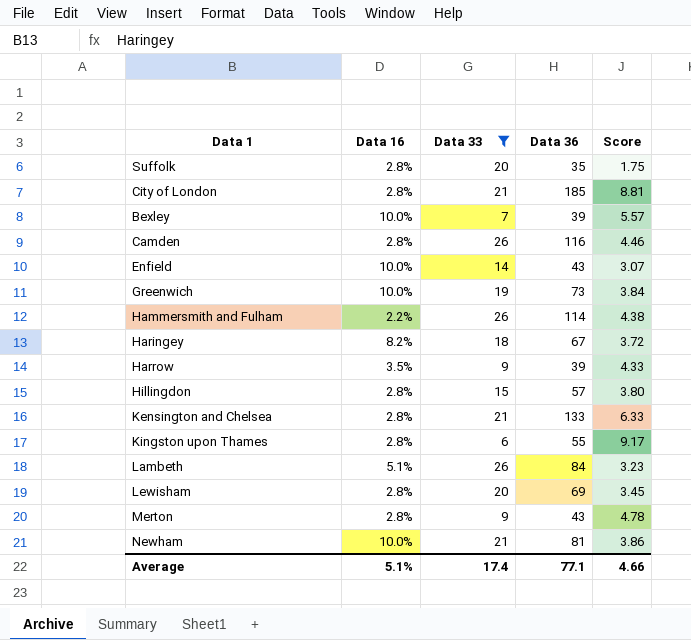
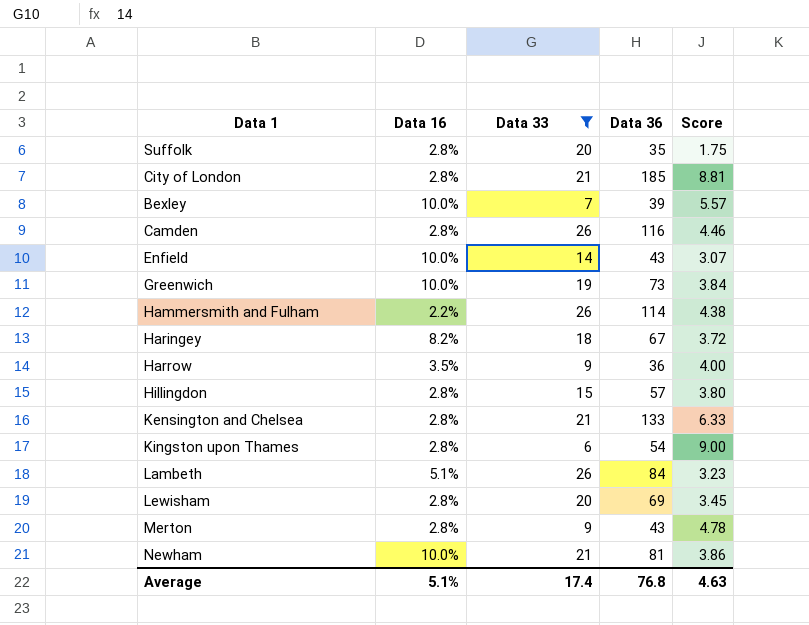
Harrow | Data 36: 39 -> 36
Harrow | Score: 4.33 -> 4.00
Kingston upon Thames | Data 36: 55 -> 54
Kingston upon Thames | Score: 9.17 -> 9.00
Average | Data 36: 77.1 -> 76.8
Average | Score: 4.66 -> 4.63

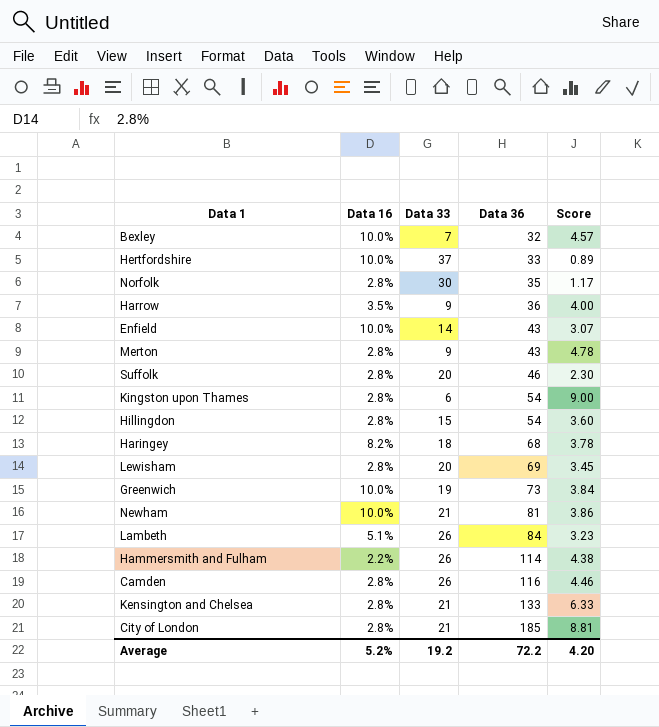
filter: Data 33 <= 26 -> none
row order: none -> Data 36 ascending
Bexley | Data 36: 39 -> 32
Bexley | Score: 5.57 -> 4.57
Suffolk | Data 36: 35 -> 46
Suffolk | Score: 1.75 -> 2.30
Hillingdon | Data 36: 57 -> 54
Hillingdon | Score: 3.80 -> 3.60
Haringey | Data 36: 67 -> 68
Haringey | Score: 3.72 -> 3.78
Average | Data 16: 5.1% -> 5.2%
Average | Data 33: 17.4 -> 19.2
Average | Data 36: 76.8 -> 72.2
Average | Score: 4.63 -> 4.20

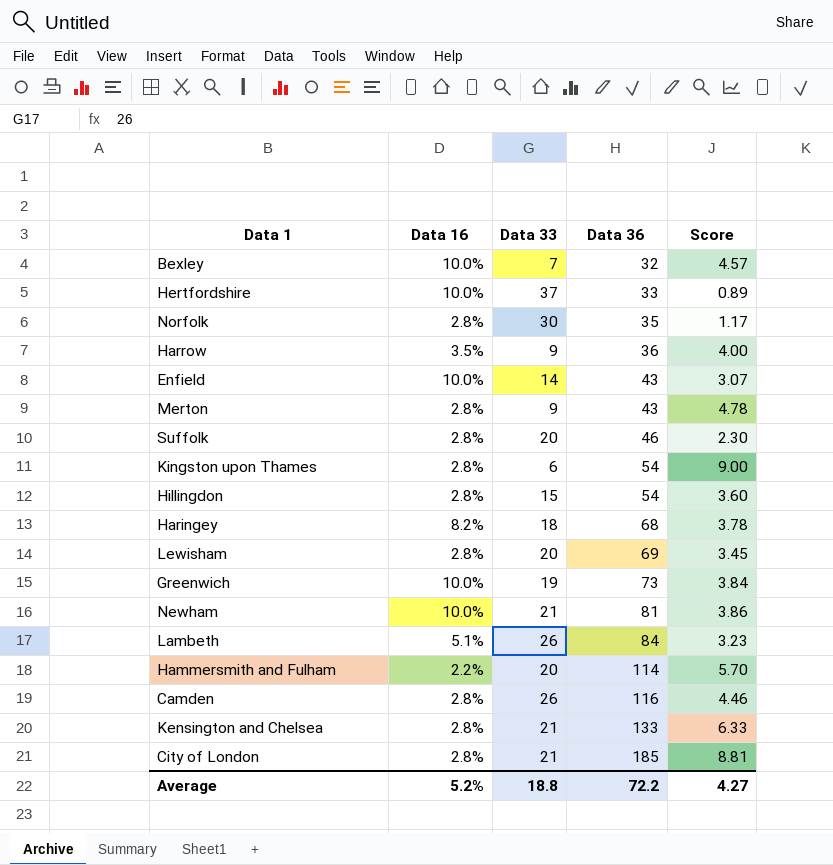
Hammersmith and Fulham | Data 33: 26 -> 20
Hammersmith and Fulham | Score: 4.38 -> 5.70
Average | Data 33: 19.2 -> 18.8
Average | Score: 4.20 -> 4.27

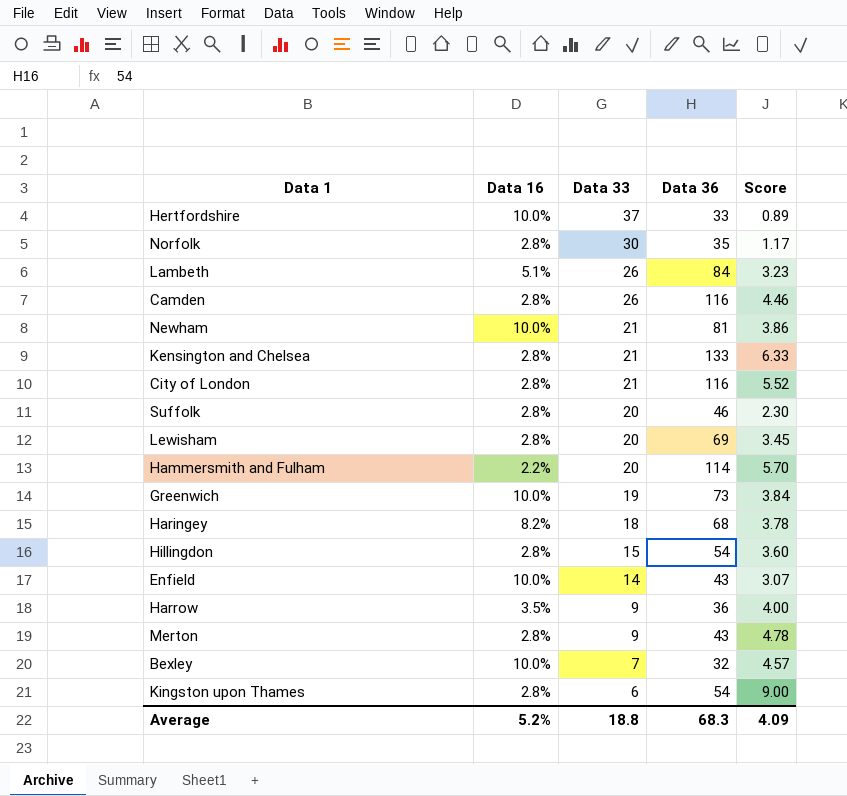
row order: Data 36 ascending -> Data 33 descending
City of London | Data 36: 185 -> 116
City of London | Score: 8.81 -> 5.52
Average | Data 36: 72.2 -> 68.3
Average | Score: 4.27 -> 4.09

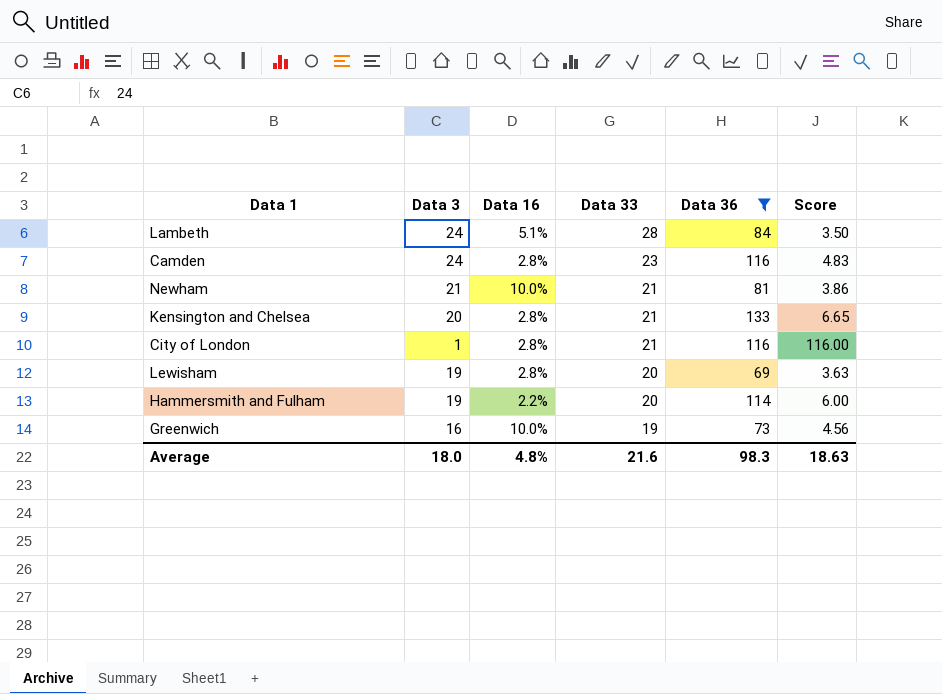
filter: none -> Data 36 >= 69
column Data 3 | position: none -> 2
column Score | formula: [Data 36] / [Data 33] -> [Data 36] / [Data 3]
Lambeth | Data 33: 26 -> 28
Camden | Data 33: 26 -> 23
Average | Data 16: 5.2% -> 4.8%
Average | Data 33: 18.8 -> 21.6
Average | Data 36: 68.3 -> 98.3
Average | Score: 4.09 -> 18.63

